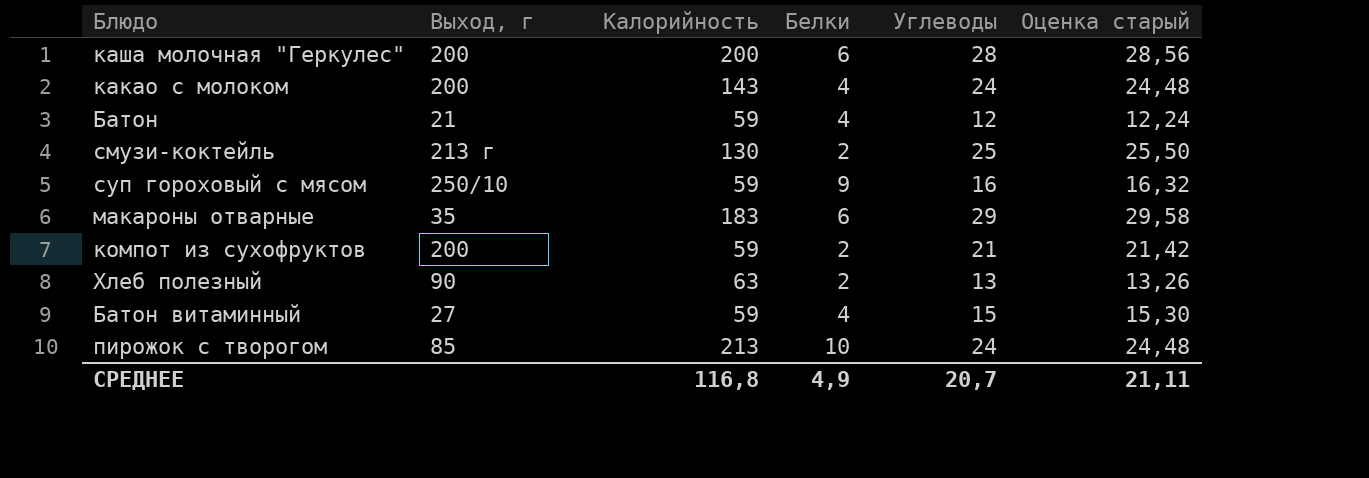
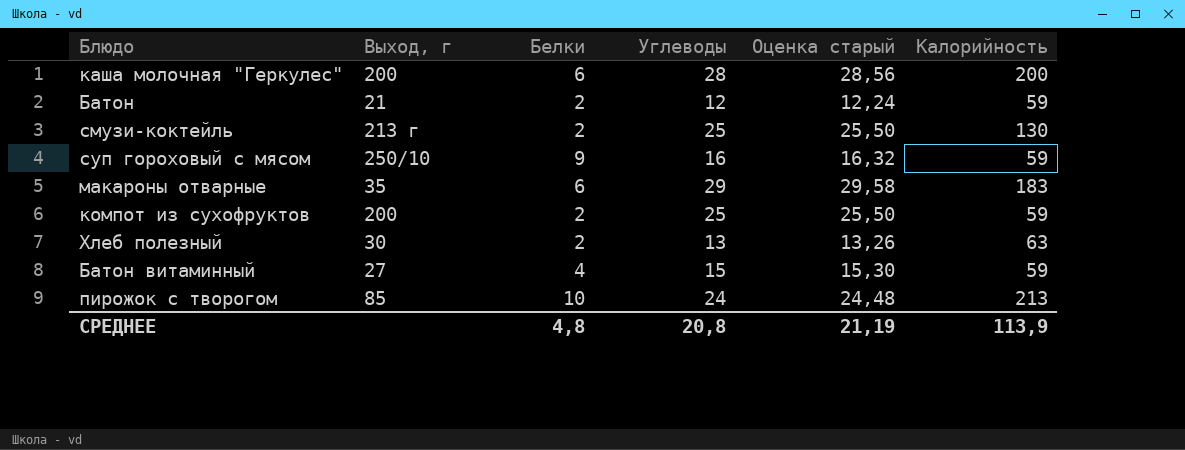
column Калорийность | position: 3 -> 6
row какао с молоком: 200 | 143 | 4 | 24 | 24,48 -> none
Батон | Белки: 4 -> 2
компот из сухофруктов | Углеводы: 21 -> 25
компот из сухофруктов | Оценка старый: 21,42 -> 25,50
Хлеб полезный | Выход, г: 90 -> 30
СРЕДНЕЕ | Белки: 4,9 -> 4,8
СРЕДНЕЕ | Углеводы: 20,7 -> 20,8
СРЕДНЕЕ | Оценка старый: 21,11 -> 21,19
СРЕДНЕЕ | Калорийность: 116,8 -> 113,9

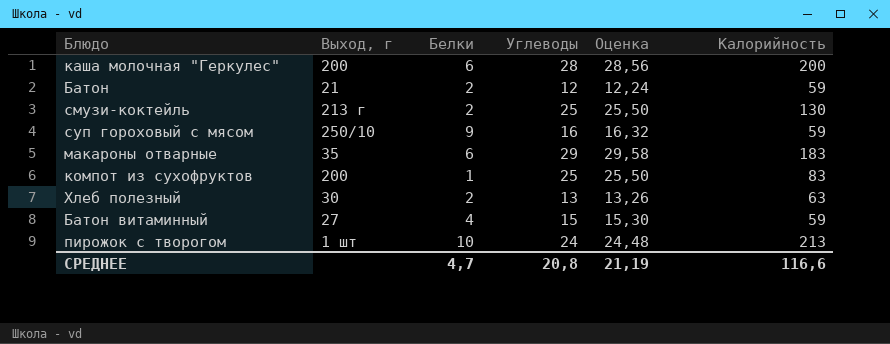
column name: Оценка старый -> Оценка
компот из сухофруктов | Белки: 2 -> 1
компот из сухофруктов | Калорийность: 59 -> 83
пирожок с творогом | Выход, г: 85 -> 1 шт
СРЕДНЕЕ | Белки: 4,8 -> 4,7
СРЕДНЕЕ | Калорийность: 113,9 -> 116,6

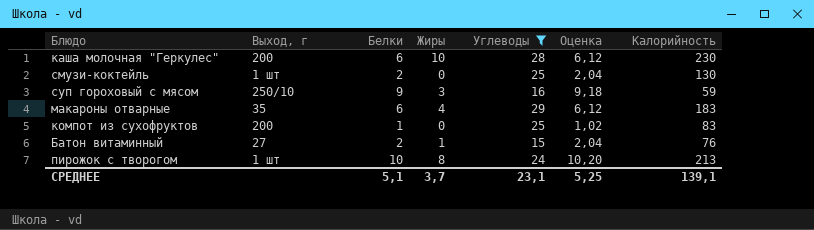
filter: none -> Углеводы >= 15
column Жиры | position: none -> 4
column Оценка | formula: [Углеводы] * 1,02 -> [Белки] * 1,02
каша молочная "Геркулес" | Калорийность: 200 -> 230
смузи-коктейль | Выход, г: 213 г -> 1 шт
Батон витаминный | Белки: 4 -> 2
Батон витаминный | Калорийность: 59 -> 76
СРЕДНЕЕ | Белки: 4,7 -> 5,1
СРЕДНЕЕ | Углеводы: 20,8 -> 23,1
СРЕДНЕЕ | Оценка: 21,19 -> 5,25
СРЕДНЕЕ | Калорийность: 116,6 -> 139,1

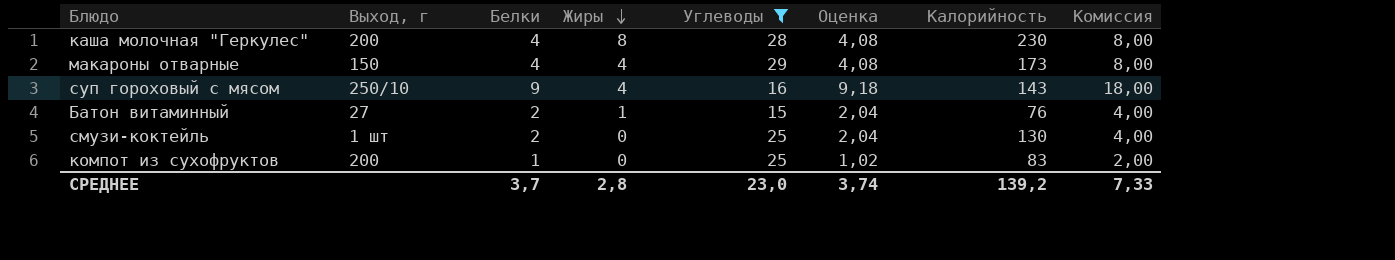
row order: none -> Жиры descending
column Комиссия | formula: none -> [Белки] * 2
row пирожок с творогом: 1 шт | 10 | 8 | 24 | 10,20 | 213 -> none
каша молочная "Геркулес" | Белки: 6 -> 4
каша молочная "Геркулес" | Жиры: 10 -> 8
каша молочная "Геркулес" | Оценка: 6,12 -> 4,08
макароны отварные | Выход, г: 35 -> 150
макароны отварные | Белки: 6 -> 4
макароны отварные | Оценка: 6,12 -> 4,08
макароны отварные | Калорийность: 183 -> 173
суп гороховый с мясом | Жиры: 3 -> 4
суп гороховый с мясом | Калорийность: 59 -> 143
СРЕДНЕЕ | Белки: 5,1 -> 3,7
СРЕДНЕЕ | Жиры: 3,7 -> 2,8
СРЕДНЕЕ | Углеводы: 23,1 -> 23,0
СРЕДНЕЕ | Оценка: 5,25 -> 3,74
СРЕДНЕЕ | Калорийность: 139,1 -> 139,2

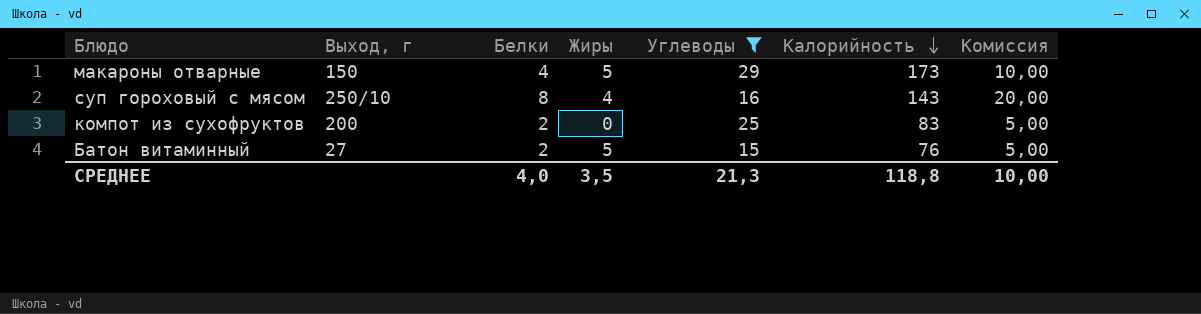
row order: Жиры descending -> Калорийность descending
column Оценка | formula: [Белки] * 1,02 -> none
column Комиссия | formula: [Белки] * 2 -> [Белки] * 2,5
row каша молочная "Геркулес": 200 | 4 | 8 | 28 | 4,08 | 230 | 8,00 -> none
row смузи-коктейль: 1 шт | 2 | 0 | 25 | 2,04 | 130 | 4,00 -> none
макароны отварные | Жиры: 4 -> 5
суп гороховый с мясом | Белки: 9 -> 8
компот из сухофруктов | Белки: 1 -> 2
Батон витаминный | Жиры: 1 -> 5
СРЕДНЕЕ | Белки: 3,7 -> 4,0
СРЕДНЕЕ | Жиры: 2,8 -> 3,5
СРЕДНЕЕ | Углеводы: 23,0 -> 21,3
СРЕДНЕЕ | Калорийность: 139,2 -> 118,8
СРЕДНЕЕ | Комиссия: 7,33 -> 10,00

